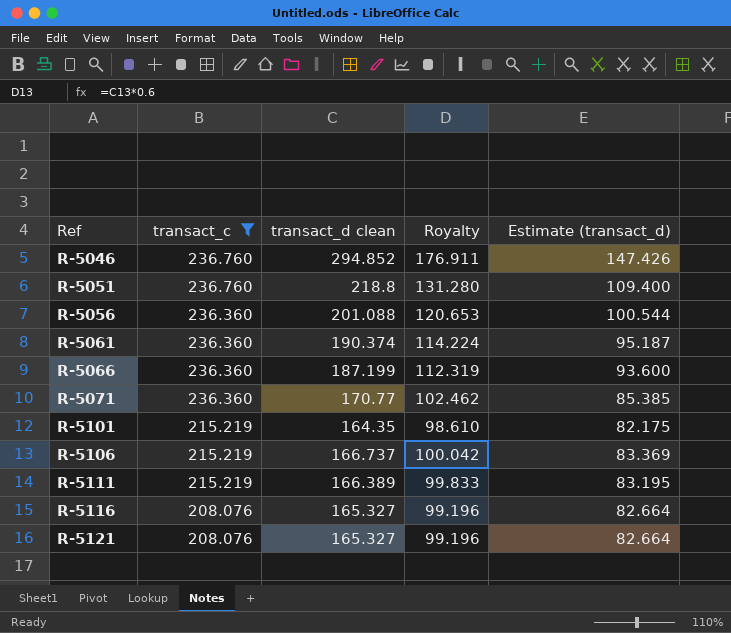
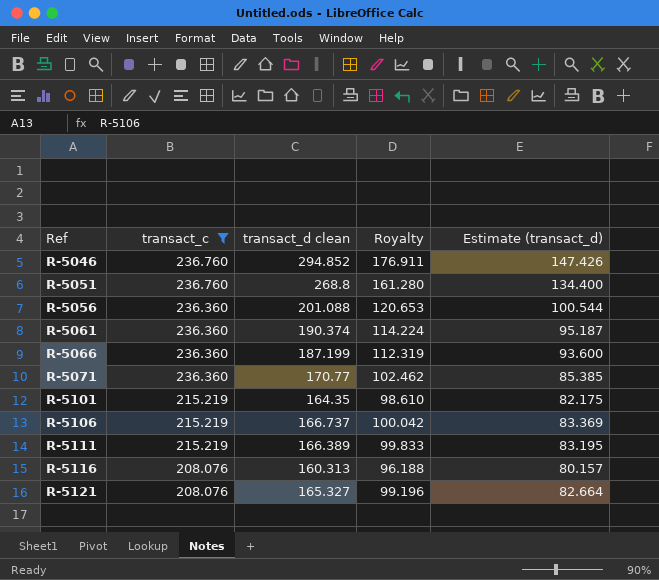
R-5051 | transact_d clean: 218.8 -> 268.8
R-5051 | Royalty: 131.280 -> 161.280
R-5051 | Estimate (transact_d): 109.400 -> 134.400
R-5116 | transact_d clean: 165.327 -> 160.313
R-5116 | Royalty: 99.196 -> 96.188
R-5116 | Estimate (transact_d): 82.664 -> 80.157

